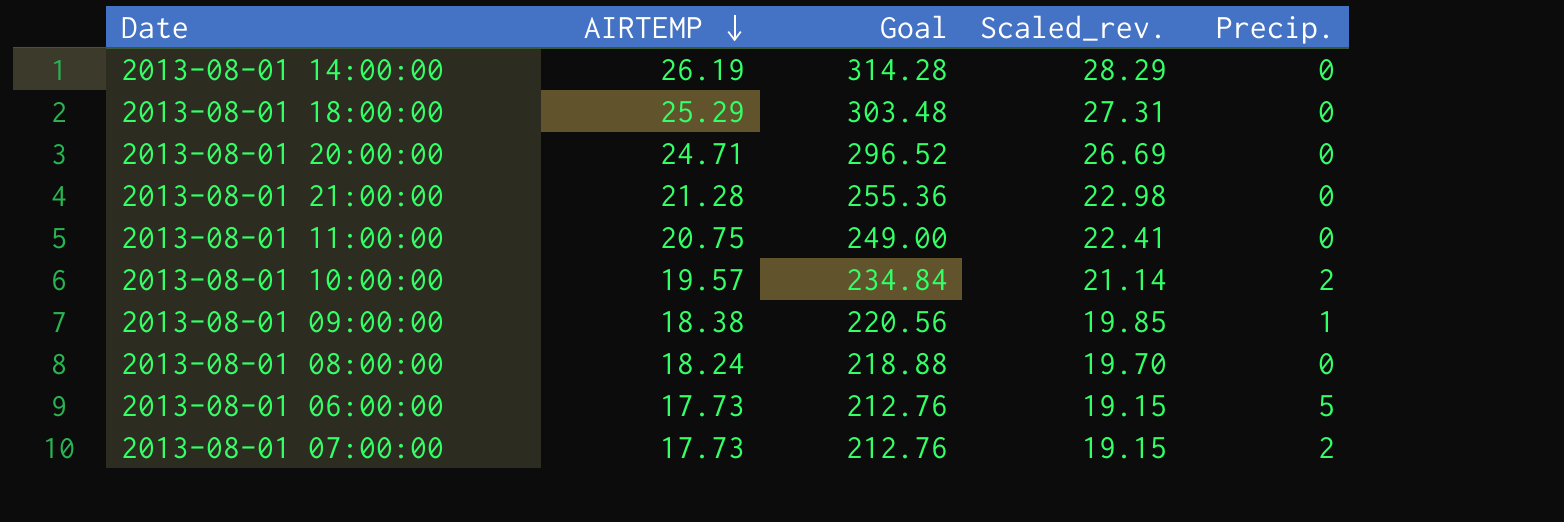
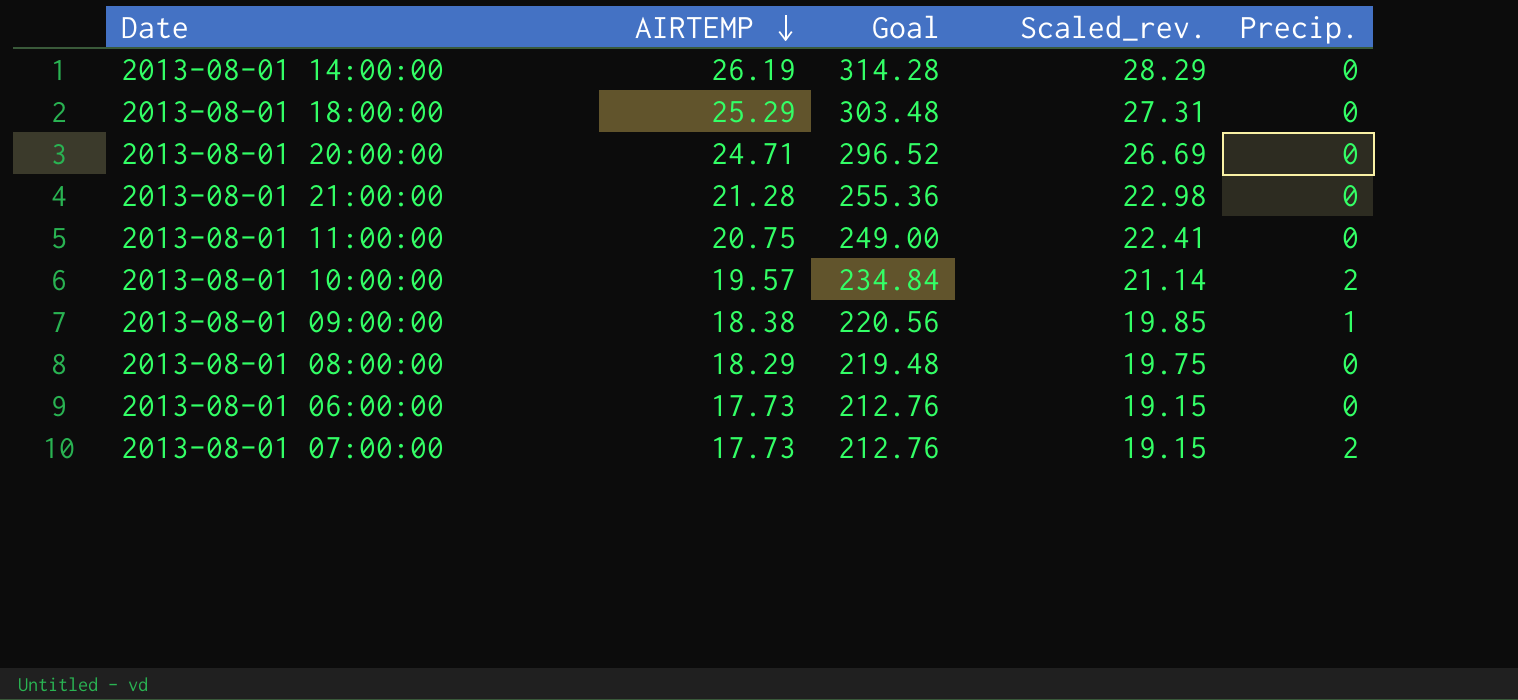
2013-08-01 08:00:00 | AIRTEMP: 18.24 -> 18.29
2013-08-01 08:00:00 | Goal: 218.88 -> 219.48
2013-08-01 08:00:00 | Scaled_rev.: 19.70 -> 19.75
2013-08-01 06:00:00 | Precip.: 5 -> 0

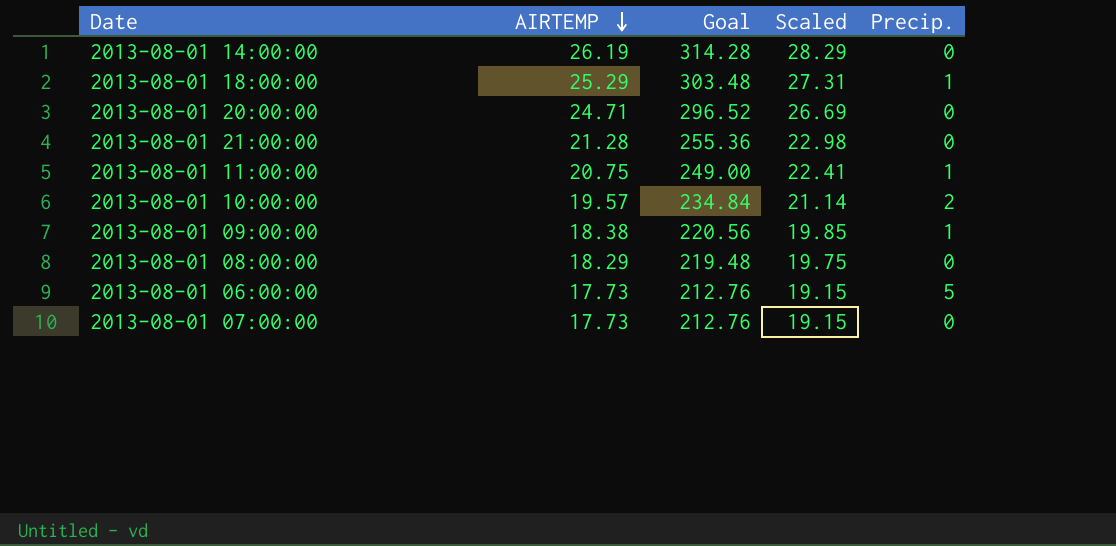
column name: Scaled_rev. -> Scaled
2013-08-01 18:00:00 | Precip.: 0 -> 1
2013-08-01 11:00:00 | Precip.: 0 -> 1
2013-08-01 06:00:00 | Precip.: 0 -> 5
2013-08-01 07:00:00 | Precip.: 2 -> 0

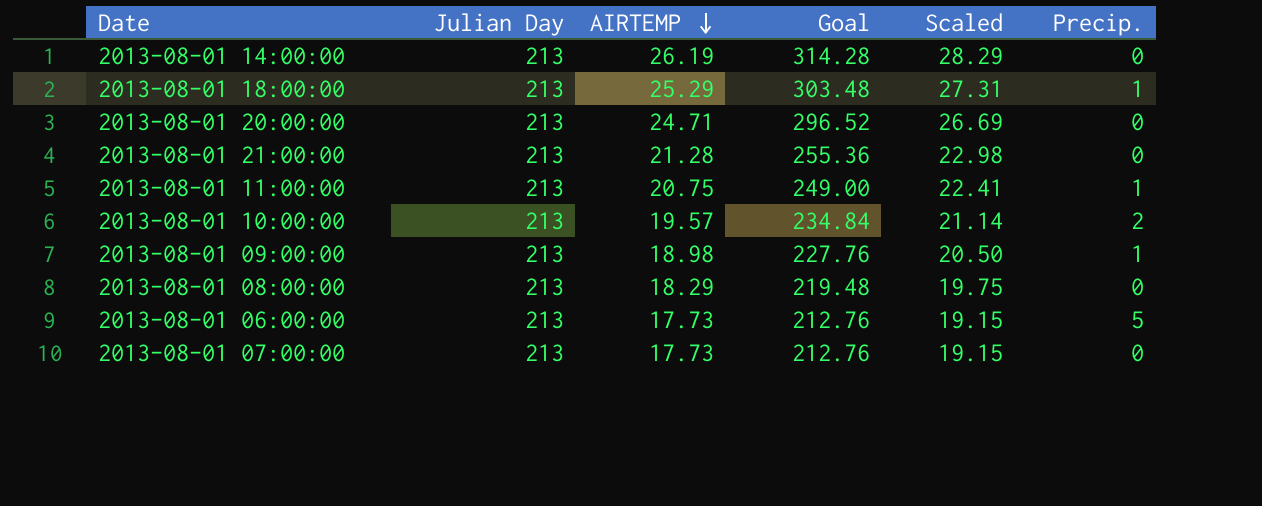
column Julian Day | position: none -> 2
2013-08-01 09:00:00 | AIRTEMP: 18.38 -> 18.98
2013-08-01 09:00:00 | Goal: 220.56 -> 227.76
2013-08-01 09:00:00 | Scaled: 19.85 -> 20.50

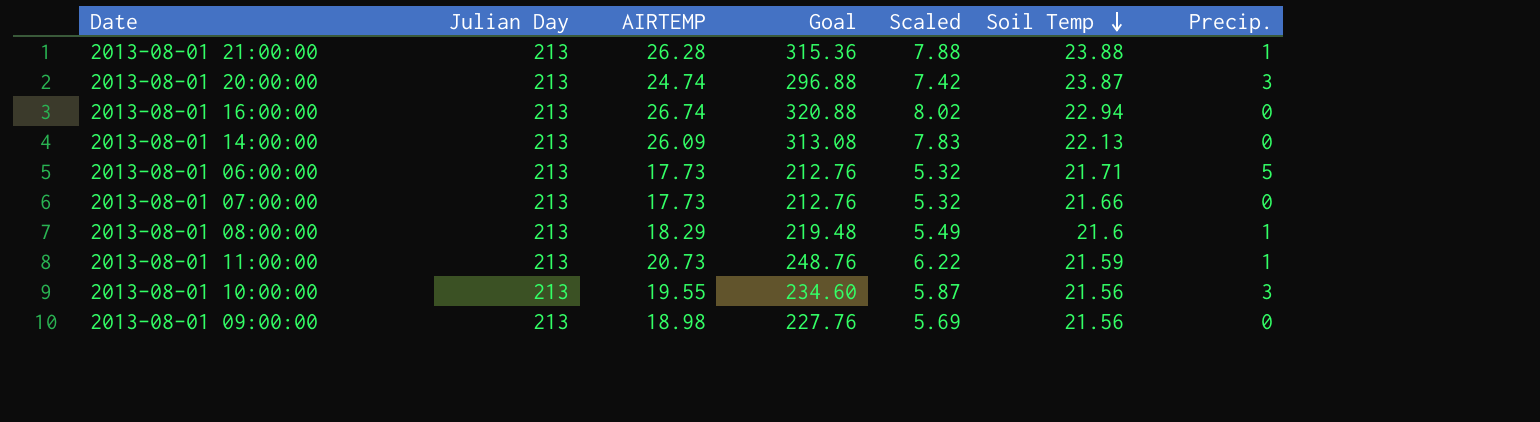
row order: AIRTEMP descending -> Soil Temp descending
column Scaled | formula: [AIRTEMP] * 1.08 -> [AIRTEMP] * 0.3
column Soil Temp | position: none -> 6
row 2013-08-01 18:00:00: 213 | 25.29 | 303.48 | 27.31 | 1 -> none
2013-08-01 21:00:00 | AIRTEMP: 21.28 -> 26.28
2013-08-01 21:00:00 | Goal: 255.36 -> 315.36
2013-08-01 21:00:00 | Precip.: 0 -> 1
2013-08-01 20:00:00 | AIRTEMP: 24.71 -> 24.74
2013-08-01 20:00:00 | Goal: 296.52 -> 296.88
2013-08-01 20:00:00 | Precip.: 0 -> 3
row 2013-08-01 16:00:00: none -> 213 | 26.74 | 320.88 | 8.02 | 22.94 | 0
2013-08-01 14:00:00 | AIRTEMP: 26.19 -> 26.09
2013-08-01 14:00:00 | Goal: 314.28 -> 313.08
2013-08-01 08:00:00 | Precip.: 0 -> 1
2013-08-01 11:00:00 | AIRTEMP: 20.75 -> 20.73
2013-08-01 11:00:00 | Goal: 249.00 -> 248.76
2013-08-01 10:00:00 | AIRTEMP: 19.57 -> 19.55
2013-08-01 10:00:00 | Goal: 234.84 -> 234.60
2013-08-01 10:00:00 | Precip.: 2 -> 3
2013-08-01 09:00:00 | Precip.: 1 -> 0

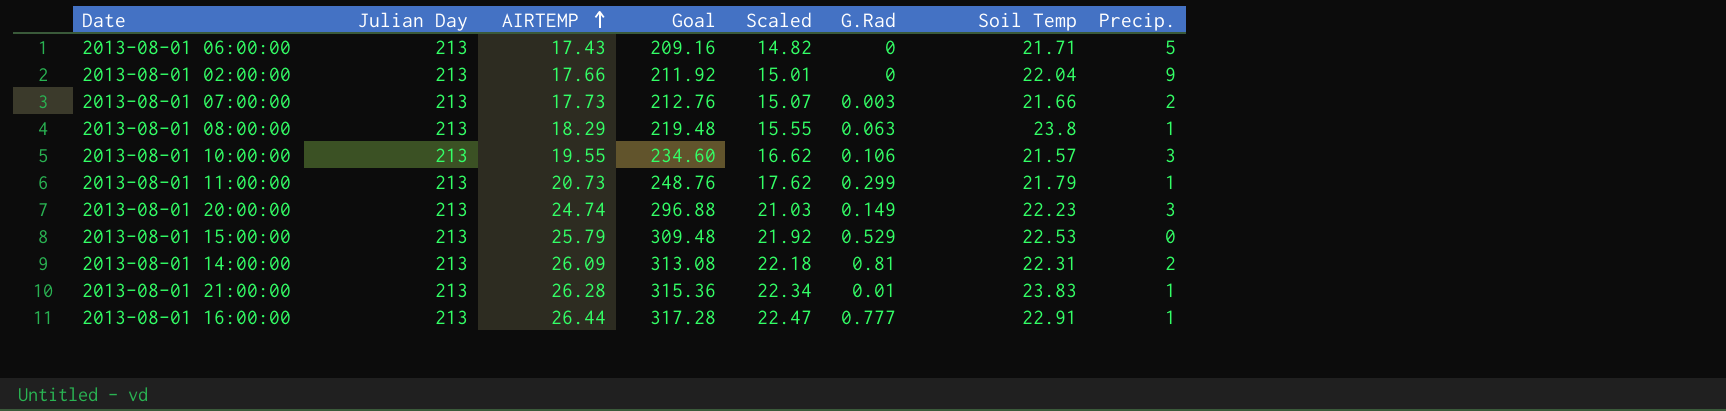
row order: Soil Temp descending -> AIRTEMP ascending
column Scaled | formula: [AIRTEMP] * 0.3 -> [AIRTEMP] * 0.85
column G.Rad | position: none -> 6
row 2013-08-01 09:00:00: 213 | 18.98 | 227.76 | 5.69 | 21.56 | 0 -> none
2013-08-01 06:00:00 | AIRTEMP: 17.73 -> 17.43
2013-08-01 06:00:00 | Goal: 212.76 -> 209.16
row 2013-08-01 02:00:00: none -> 213 | 17.66 | 211.92 | 15.01 | 0 | 22.04 | 9
2013-08-01 07:00:00 | Precip.: 0 -> 2
2013-08-01 08:00:00 | Soil Temp: 21.6 -> 23.8
2013-08-01 10:00:00 | Soil Temp: 21.56 -> 21.57
2013-08-01 11:00:00 | Soil Temp: 21.59 -> 21.79
2013-08-01 20:00:00 | Soil Temp: 23.87 -> 22.23
row 2013-08-01 15:00:00: none -> 213 | 25.79 | 309.48 | 21.92 | 0.529 | 22.53 | 0
2013-08-01 14:00:00 | Soil Temp: 22.13 -> 22.31
2013-08-01 14:00:00 | Precip.: 0 -> 2
2013-08-01 21:00:00 | Soil Temp: 23.88 -> 23.83
2013-08-01 16:00:00 | AIRTEMP: 26.74 -> 26.44
2013-08-01 16:00:00 | Goal: 320.88 -> 317.28
2013-08-01 16:00:00 | Soil Temp: 22.94 -> 22.91
2013-08-01 16:00:00 | Precip.: 0 -> 1

